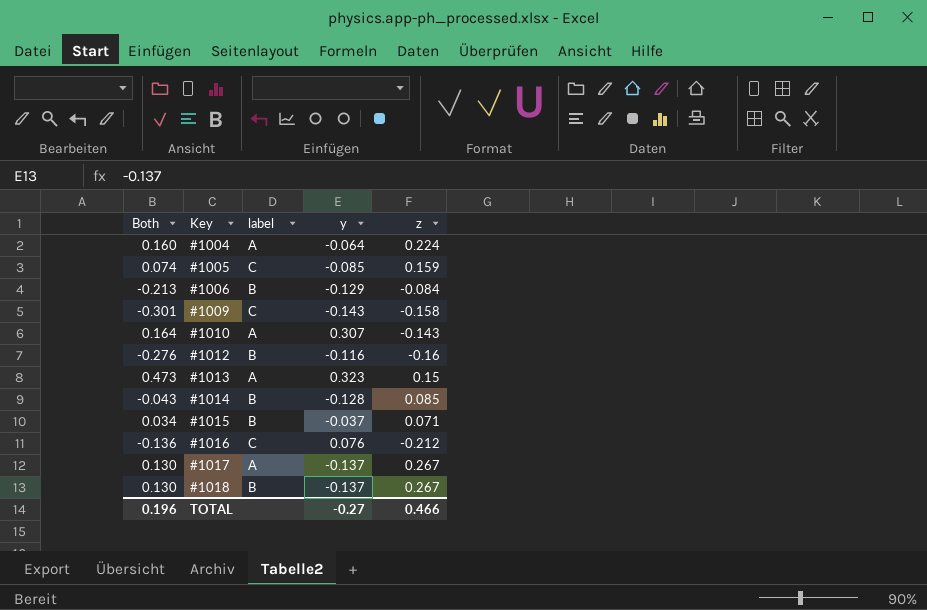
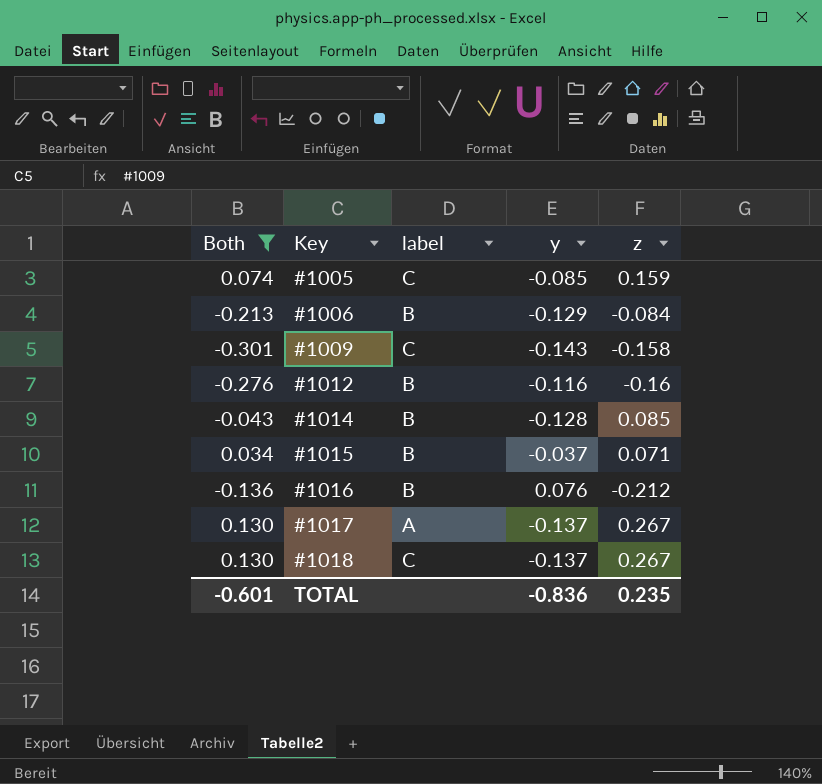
filter: none -> Both <= 0.130
#1016 | label: C -> B
#1018 | label: B -> C
TOTAL | Both: 0.196 -> -0.601
TOTAL | y: -0.27 -> -0.836
TOTAL | z: 0.466 -> 0.235

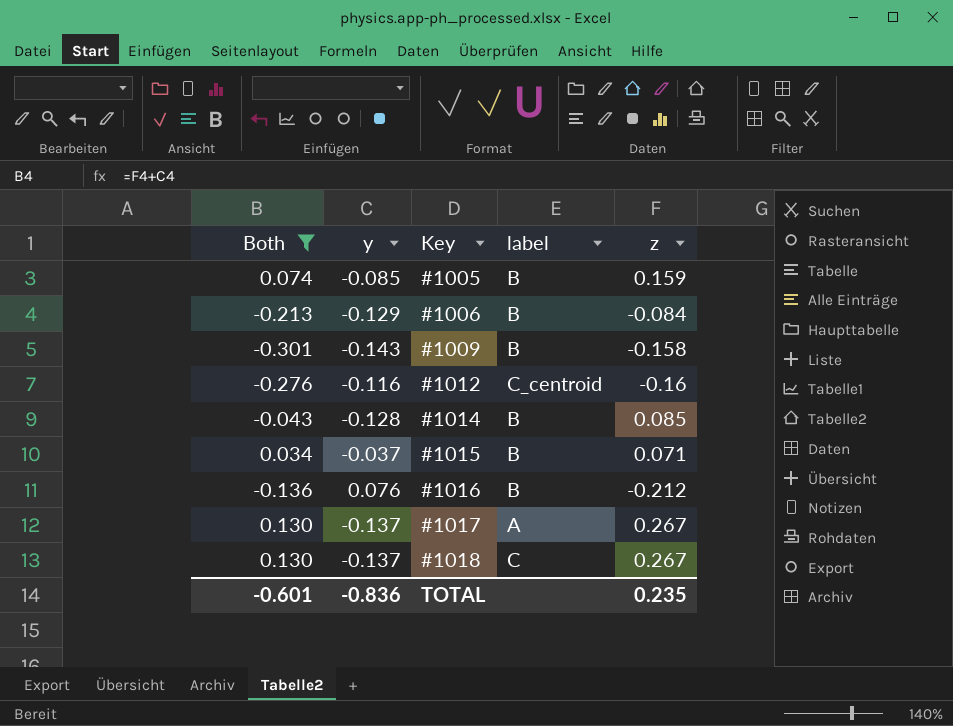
column y | position: 4 -> 2
#1005 | label: C -> B
#1009 | label: C -> B
#1012 | label: B -> C_centroid

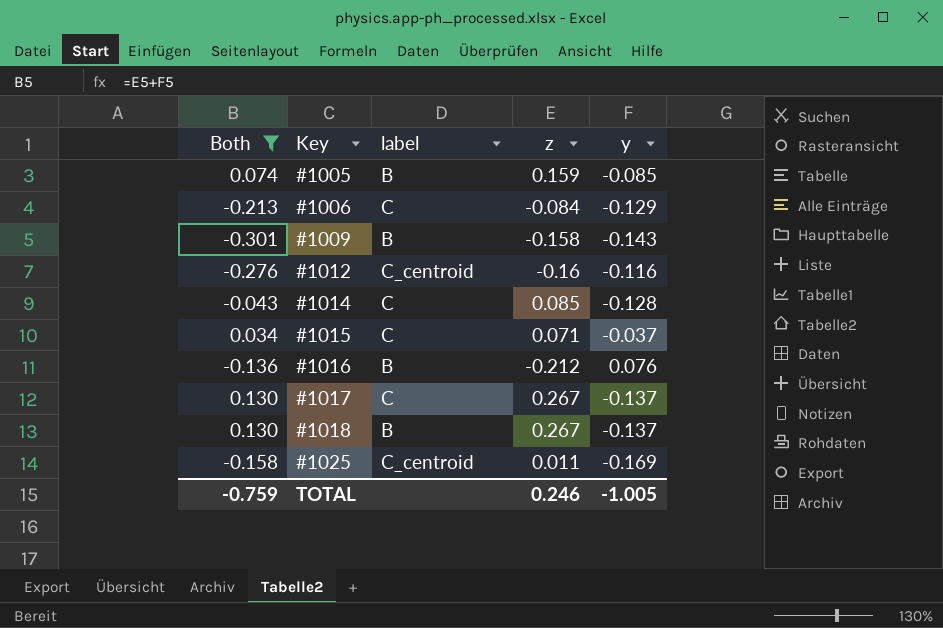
column y | position: 2 -> 5
#1006 | label: B -> C
#1014 | label: B -> C
#1015 | label: B -> C
#1017 | label: A -> C
#1018 | label: C -> B
row #1025: none -> -0.158 | C_centroid | 0.011 | -0.169
TOTAL | Both: -0.601 -> -0.759
TOTAL | z: 0.235 -> 0.246
TOTAL | y: -0.836 -> -1.005

